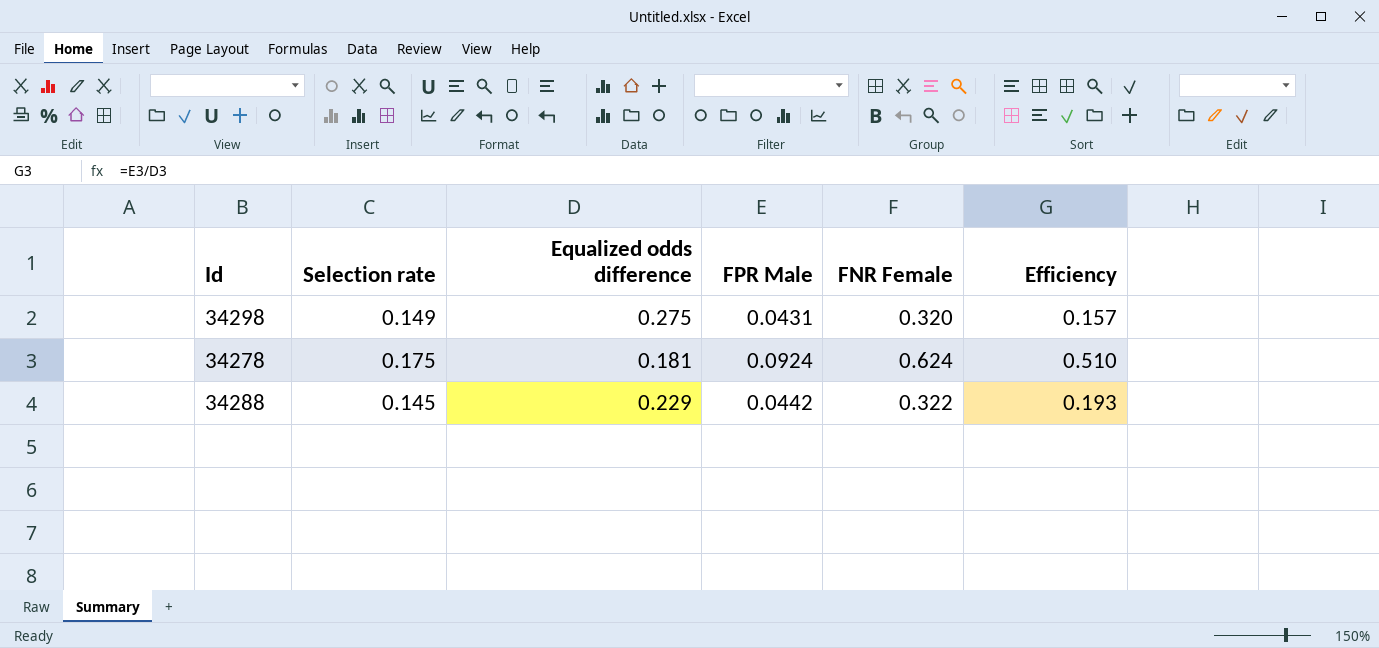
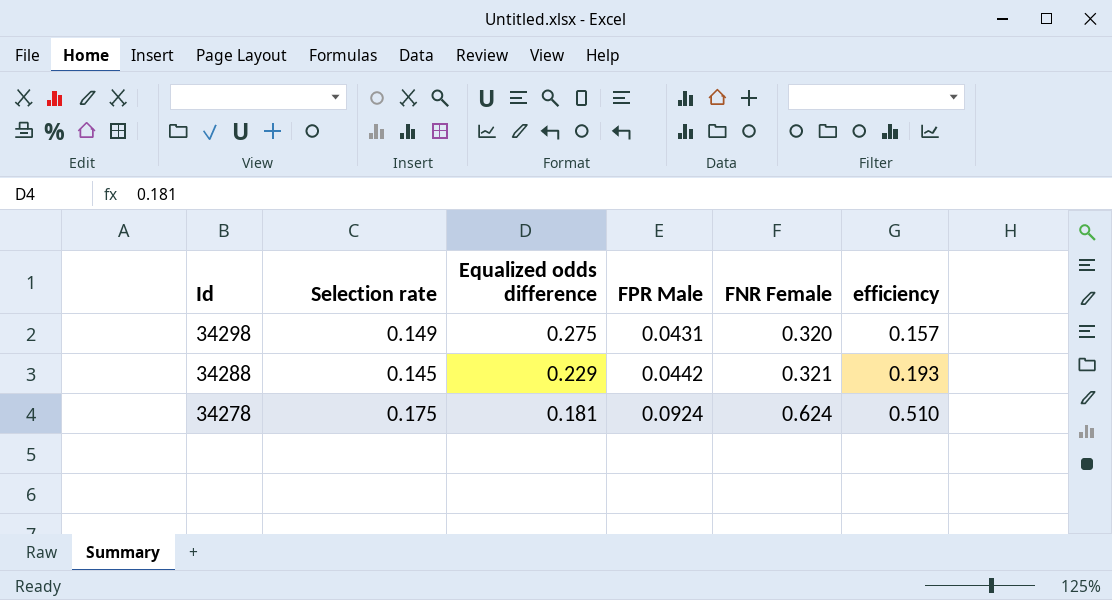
row order: none -> Id descending
column name: Efficiency -> efficiency
34288 | FNR Female: 0.322 -> 0.321

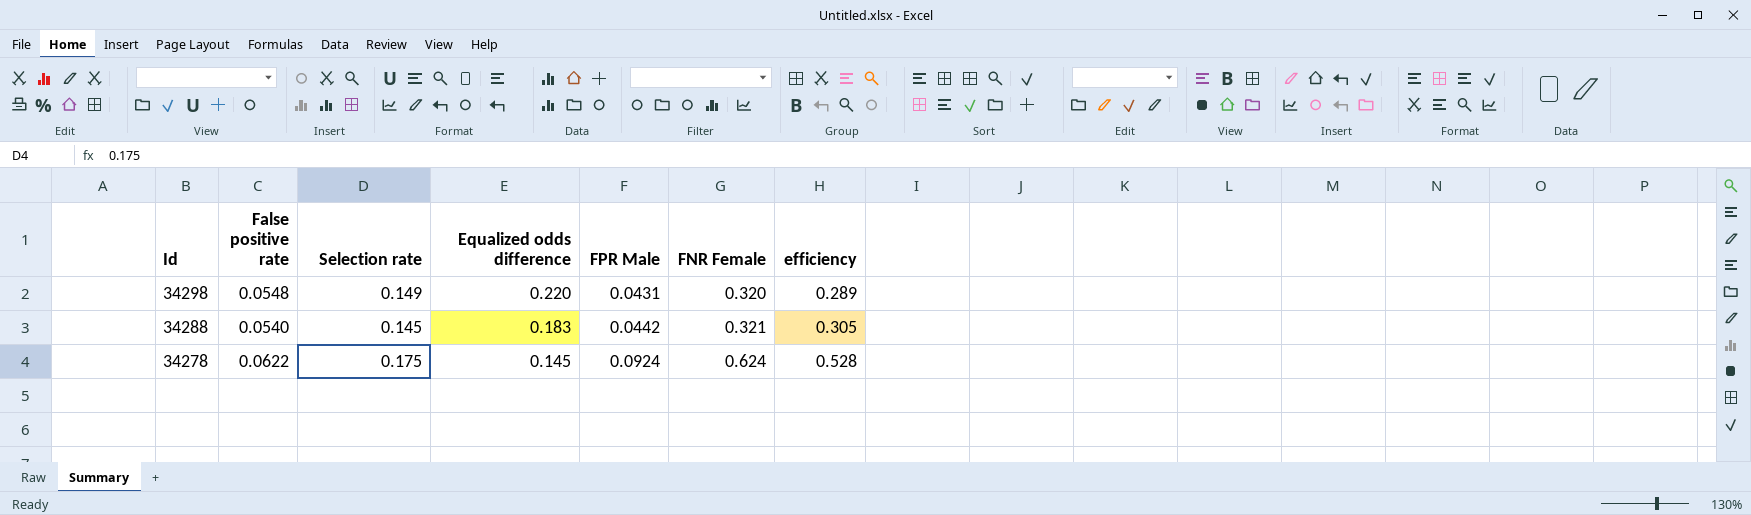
column False positive rate | position: none -> 2
column efficiency | formula: [FPR Male] / [Equalized odds difference] -> [FPR Male] / [Selection rate]
34298 | Equalized odds difference: 0.275 -> 0.220
34288 | Equalized odds difference: 0.229 -> 0.183
34278 | Equalized odds difference: 0.181 -> 0.145

